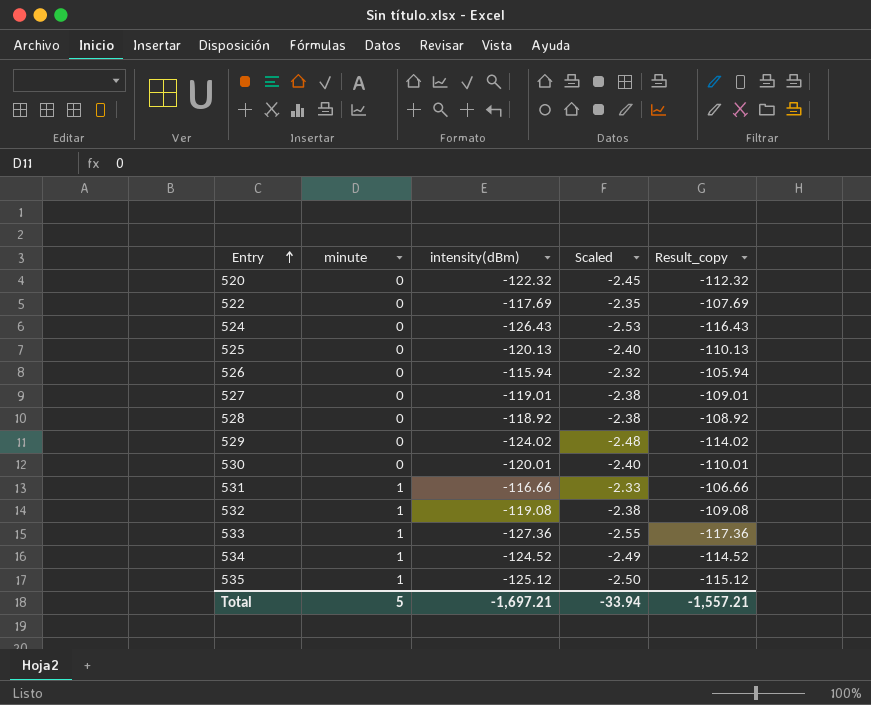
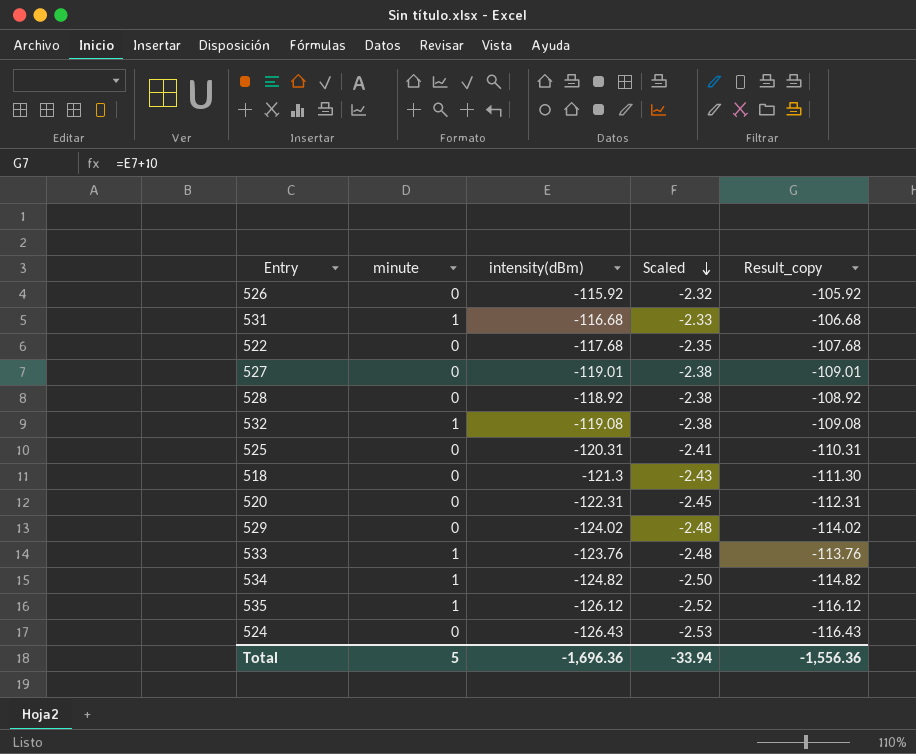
row order: Entry ascending -> Scaled descending
row 530: 0 | -120.01 | -2.40 | -110.01 -> none
526 | intensity(dBm): -115.94 -> -115.92
526 | Result_copy: -105.94 -> -105.92
531 | intensity(dBm): -116.66 -> -116.68
531 | Result_copy: -106.66 -> -106.68
522 | intensity(dBm): -117.69 -> -117.68
522 | Result_copy: -107.69 -> -107.68
525 | intensity(dBm): -120.13 -> -120.31
525 | Scaled: -2.40 -> -2.41
525 | Result_copy: -110.13 -> -110.31
row 518: none -> 0 | -121.3 | -2.43 | -111.30
520 | intensity(dBm): -122.32 -> -122.31
520 | Result_copy: -112.32 -> -112.31
533 | intensity(dBm): -127.36 -> -123.76
533 | Scaled: -2.55 -> -2.48
533 | Result_copy: -117.36 -> -113.76
534 | intensity(dBm): -124.52 -> -124.82
534 | Scaled: -2.49 -> -2.50
534 | Result_copy: -114.52 -> -114.82
535 | intensity(dBm): -125.12 -> -126.12
535 | Scaled: -2.50 -> -2.52
535 | Result_copy: -115.12 -> -116.12
Total | intensity(dBm): -1,697.21 -> -1,696.36
Total | Result_copy: -1,557.21 -> -1,556.36

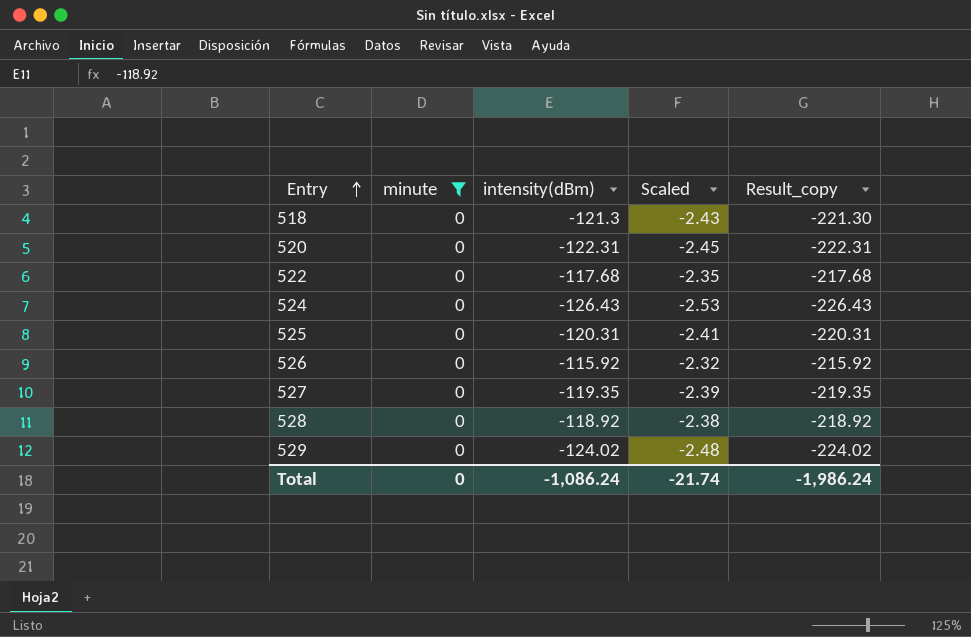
filter: none -> minute = 0
row order: Scaled descending -> Entry ascending
column Result_copy | formula: [intensity(dBm)] + 10 -> [intensity(dBm)] - 100
527 | intensity(dBm): -119.01 -> -119.35
527 | Scaled: -2.38 -> -2.39
Total | minute: 5 -> 0
Total | intensity(dBm): -1,696.36 -> -1,086.24
Total | Scaled: -33.94 -> -21.74
Total | Result_copy: -1,556.36 -> -1,986.24

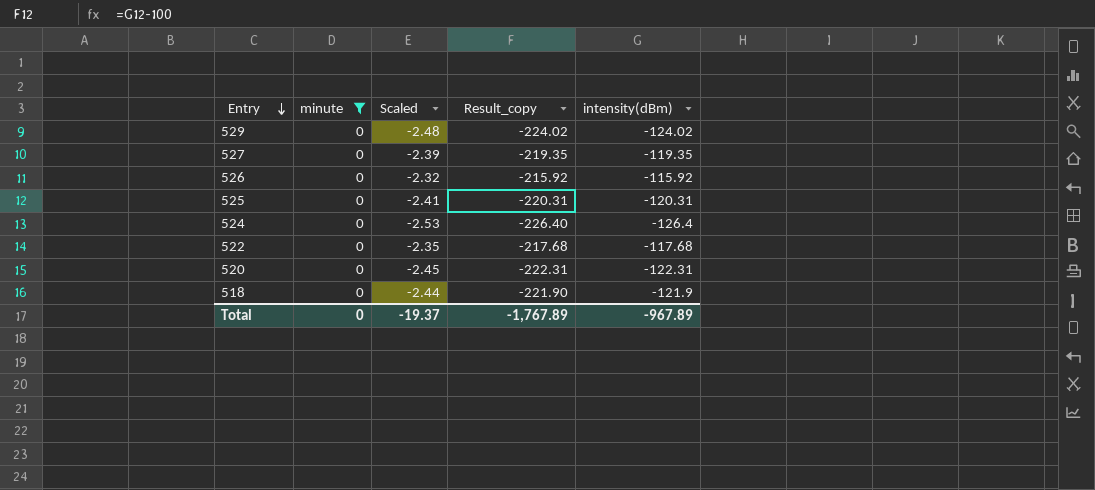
row order: Entry ascending -> Entry descending
column intensity(dBm) | position: 3 -> 5
row 528: 0 | -118.92 | -2.38 | -218.92 -> none
524 | Result_copy: -226.43 -> -226.40
524 | intensity(dBm): -126.43 -> -126.4
518 | Scaled: -2.43 -> -2.44
518 | Result_copy: -221.30 -> -221.90
518 | intensity(dBm): -121.3 -> -121.9
Total | Scaled: -21.74 -> -19.37
Total | Result_copy: -1,986.24 -> -1,767.89
Total | intensity(dBm): -1,086.24 -> -967.89

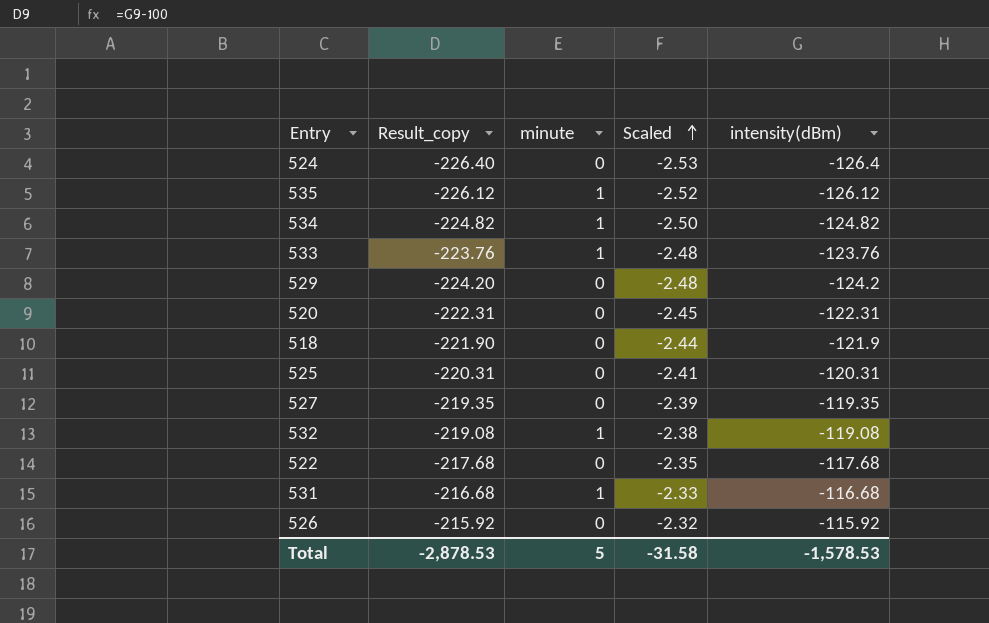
filter: minute = 0 -> none
row order: Entry descending -> Scaled ascending
column Result_copy | position: 4 -> 2
529 | Result_copy: -224.02 -> -224.20
529 | intensity(dBm): -124.02 -> -124.2
Total | Result_copy: -1,767.89 -> -2,878.53
Total | minute: 0 -> 5
Total | Scaled: -19.37 -> -31.58
Total | intensity(dBm): -967.89 -> -1,578.53

